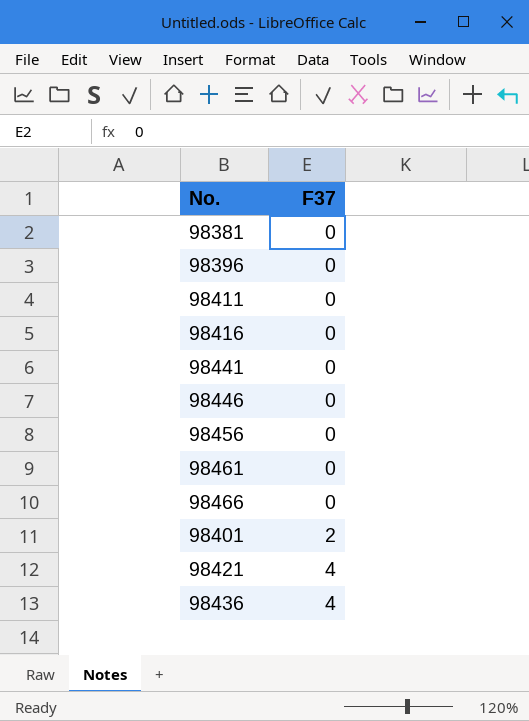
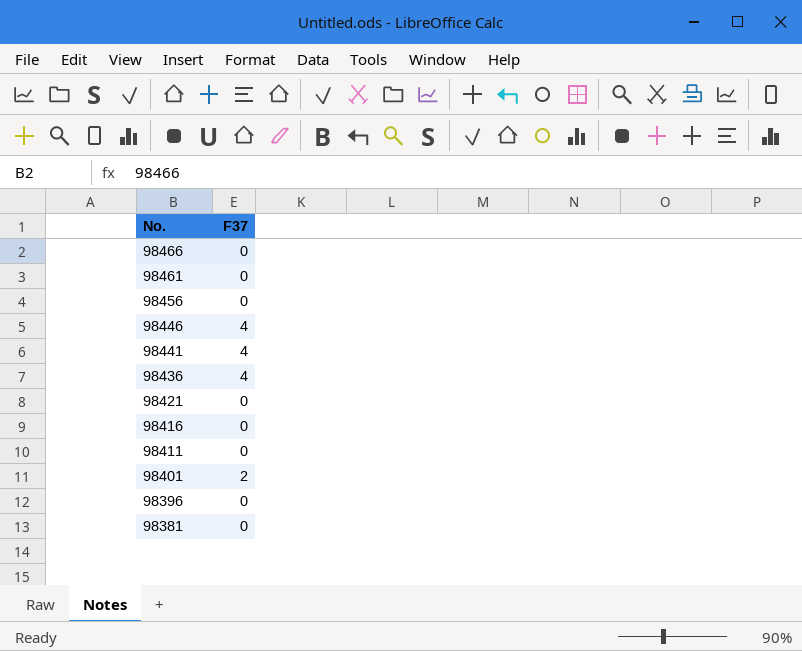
row order: F37 ascending -> No. descending
98446 | F37: 0 -> 4
98441 | F37: 0 -> 4
98421 | F37: 4 -> 0

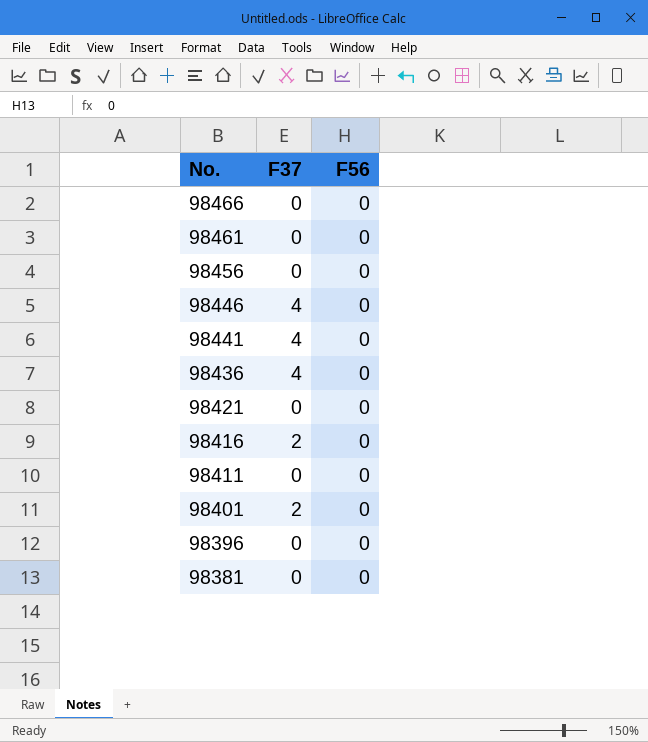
column F56 | position: none -> 3
98416 | F37: 0 -> 2

